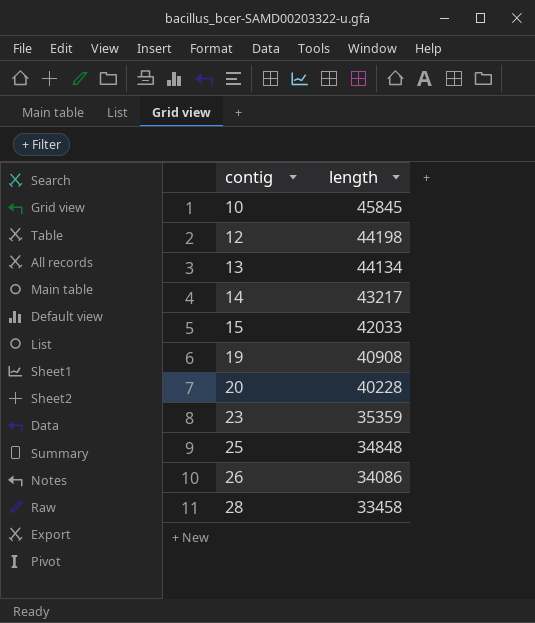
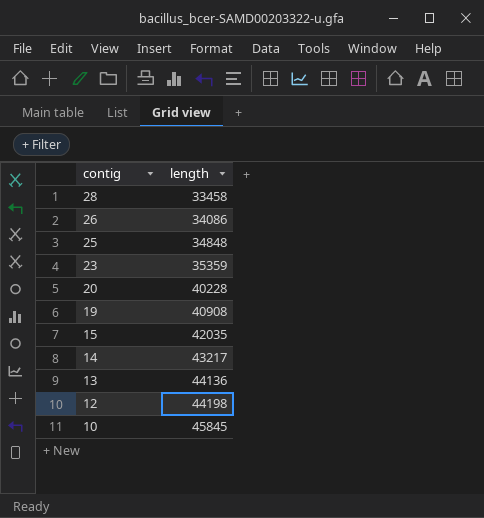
row order: contig ascending -> contig descending
15 | length: 42033 -> 42035
13 | length: 44134 -> 44136

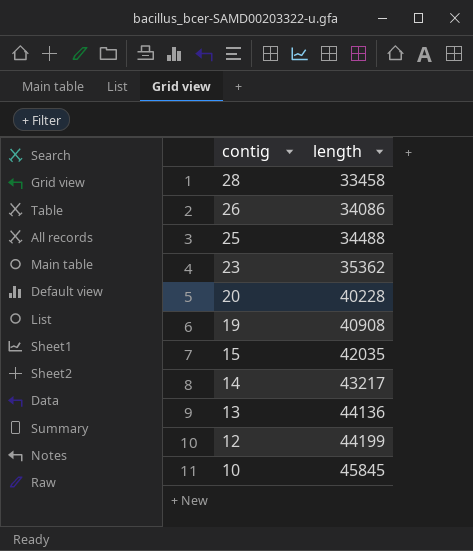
25 | length: 34848 -> 34488
23 | length: 35359 -> 35362
12 | length: 44198 -> 44199

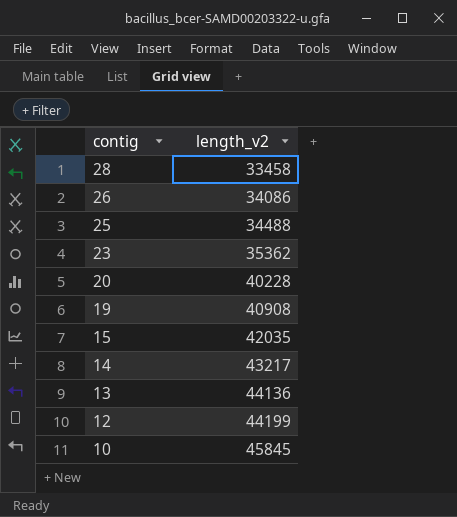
column name: length -> length_v2

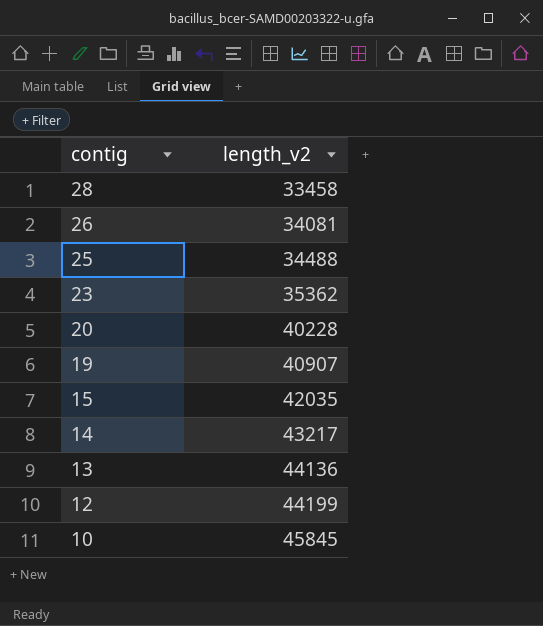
26 | length_v2: 34086 -> 34081
19 | length_v2: 40908 -> 40907

